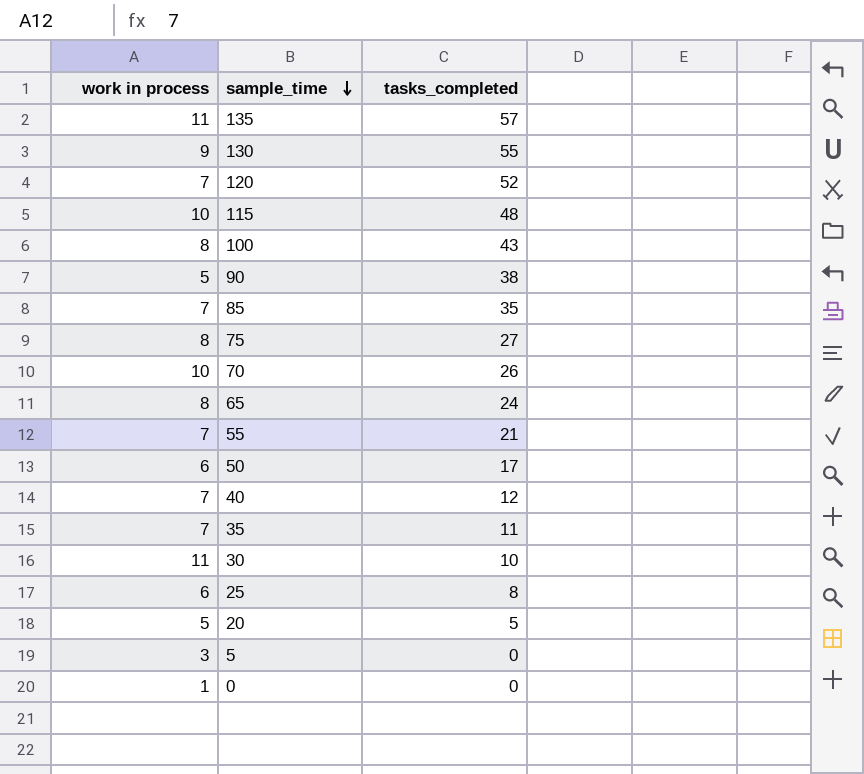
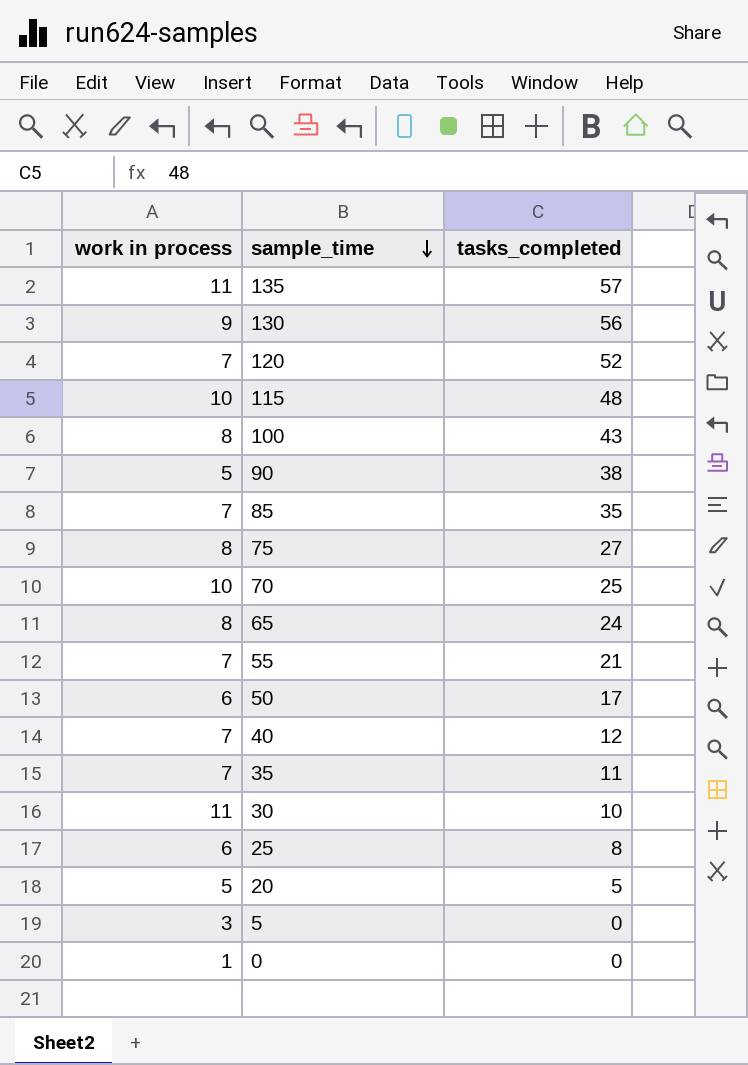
130 | tasks_completed: 55 -> 56
70 | tasks_completed: 26 -> 25

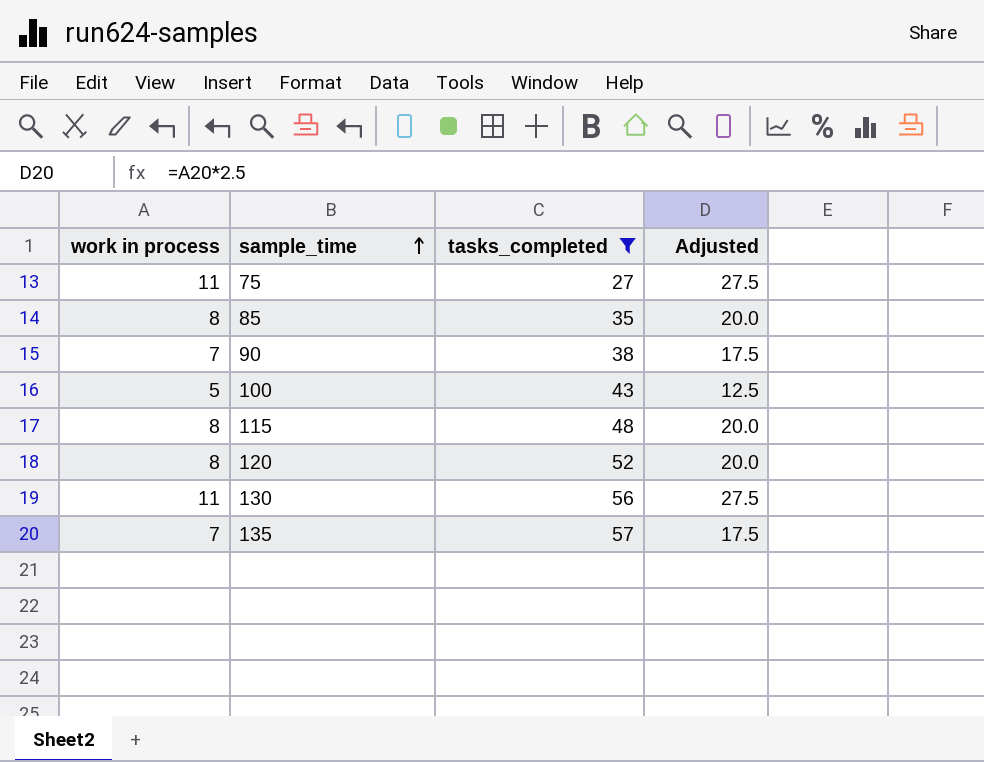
filter: none -> tasks_completed >= 27
row order: sample_time descending -> sample_time ascending
column Adjusted | formula: none -> [work in process] * 2.5
75 | work in process: 8 -> 11
85 | work in process: 7 -> 8
90 | work in process: 5 -> 7
100 | work in process: 8 -> 5
115 | work in process: 10 -> 8
120 | work in process: 7 -> 8
130 | work in process: 9 -> 11
135 | work in process: 11 -> 7

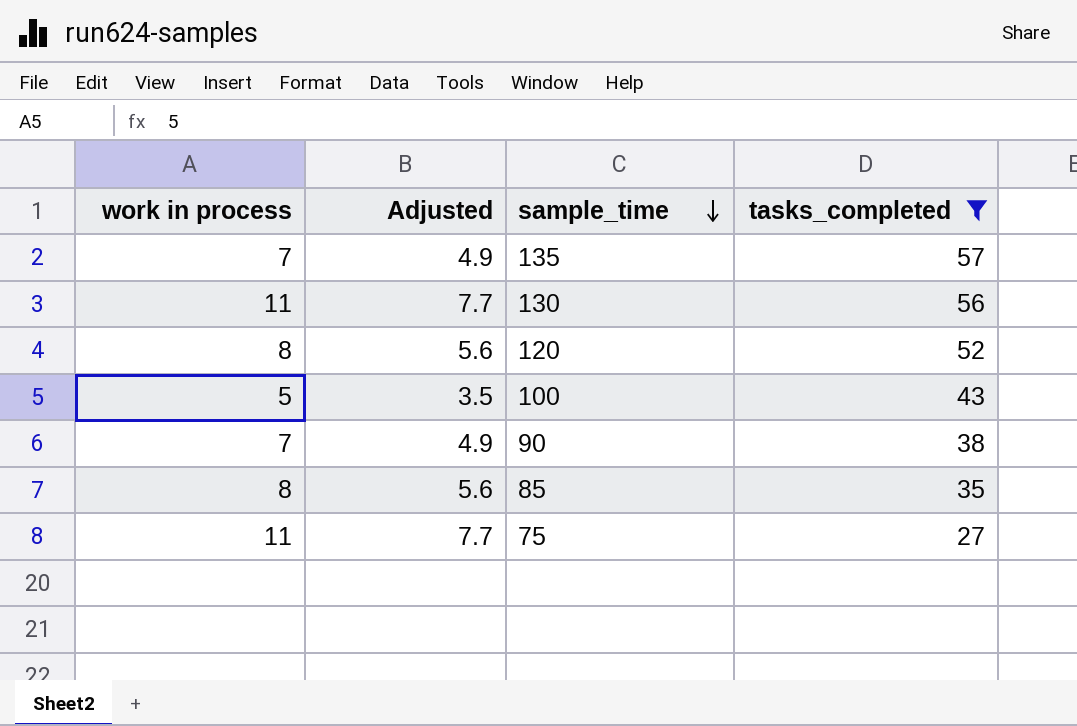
row order: sample_time ascending -> sample_time descending
column Adjusted | formula: [work in process] * 2.5 -> [work in process] * 0.7
column Adjusted | position: 4 -> 2
row 115: 8 | 48 | 20.0 -> none

